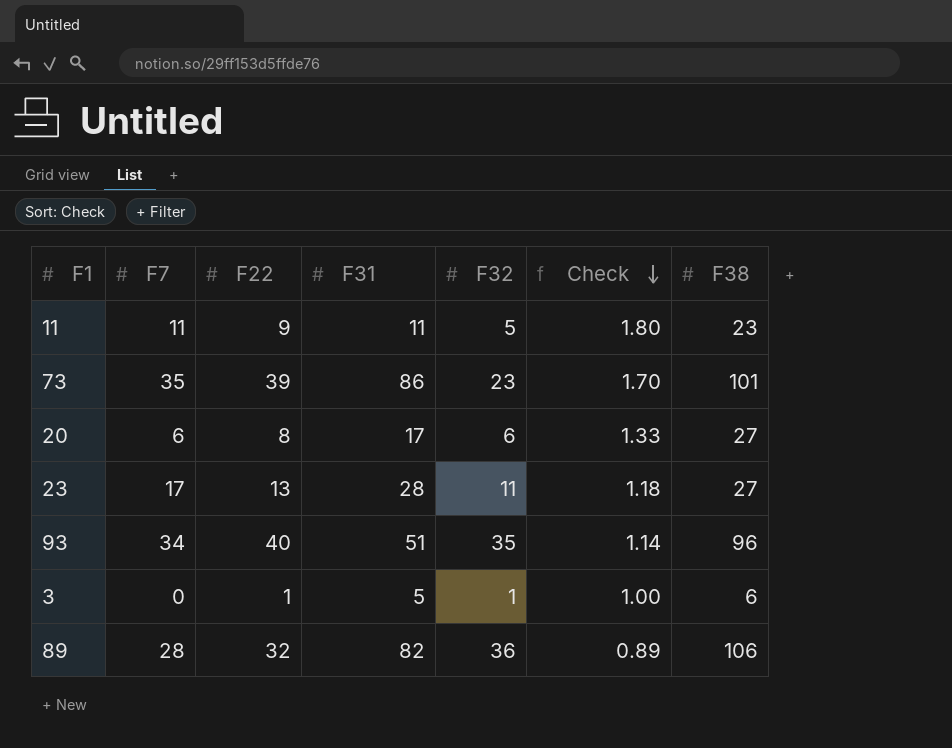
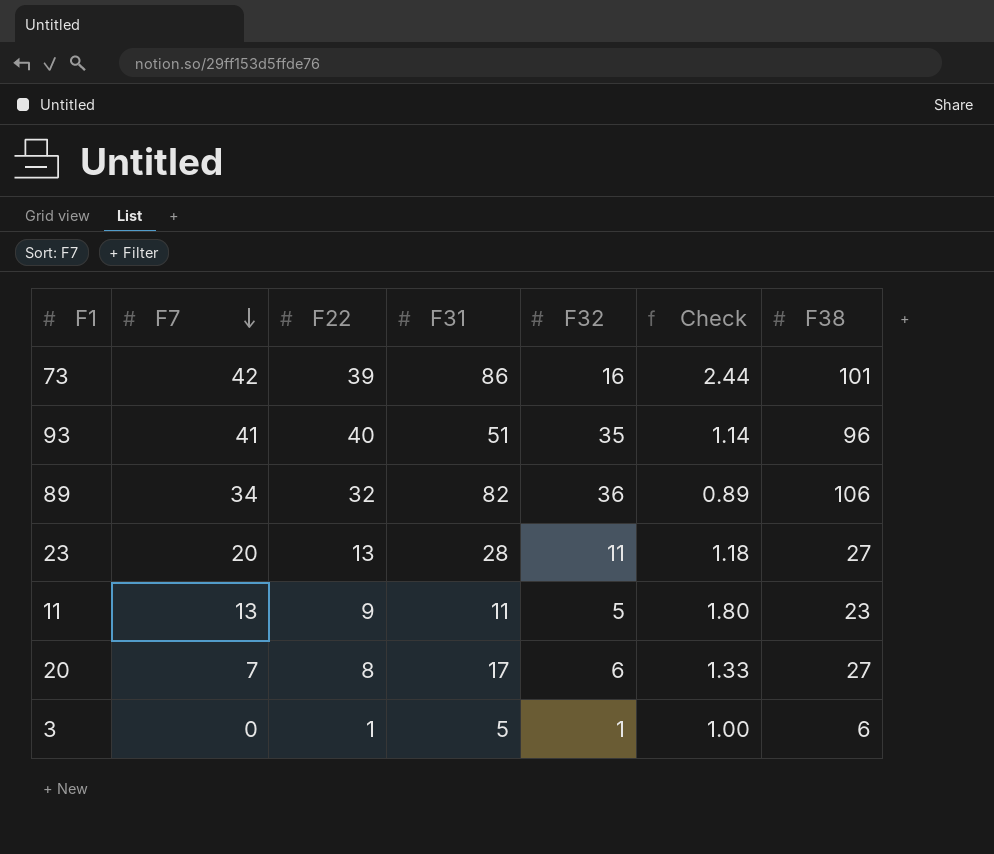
row order: Check descending -> F7 descending
73 | F7: 35 -> 42
73 | F32: 23 -> 16
73 | Check: 1.70 -> 2.44
93 | F7: 34 -> 41
89 | F7: 28 -> 34
23 | F7: 17 -> 20
11 | F7: 11 -> 13
20 | F7: 6 -> 7

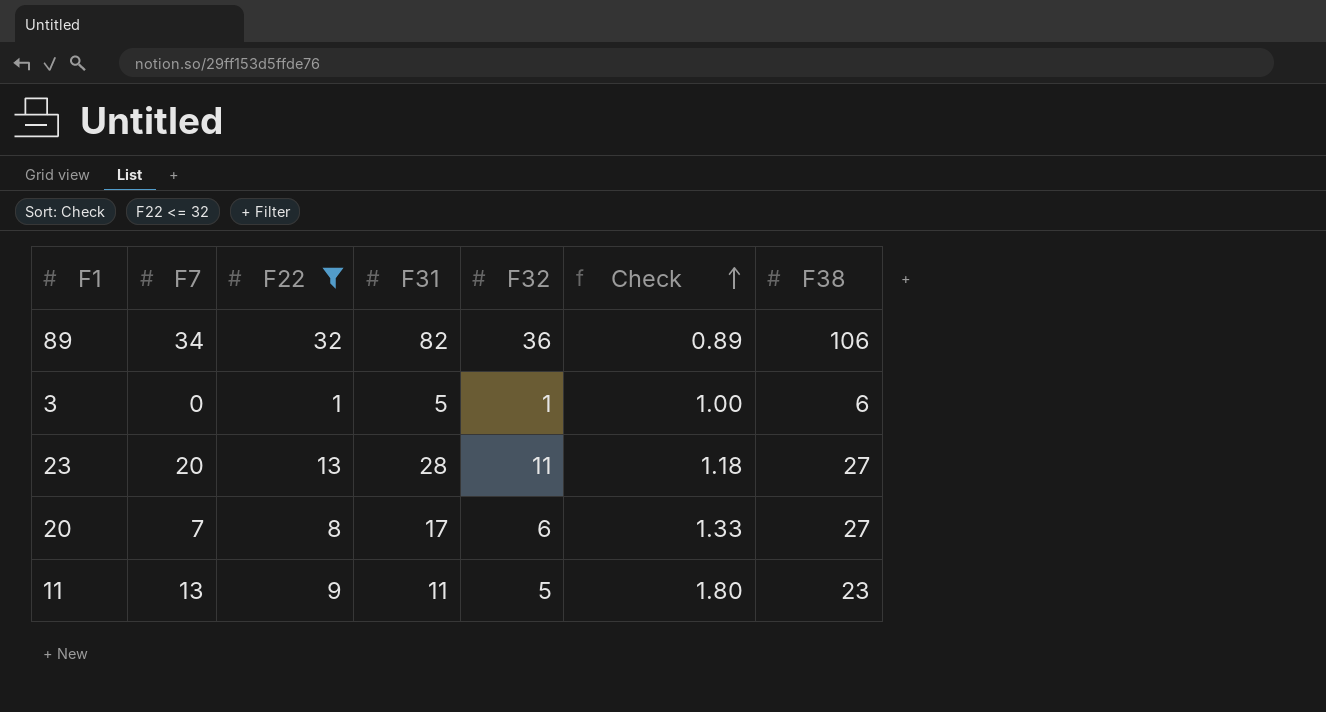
filter: none -> F22 <= 32
row order: F7 descending -> Check ascending

